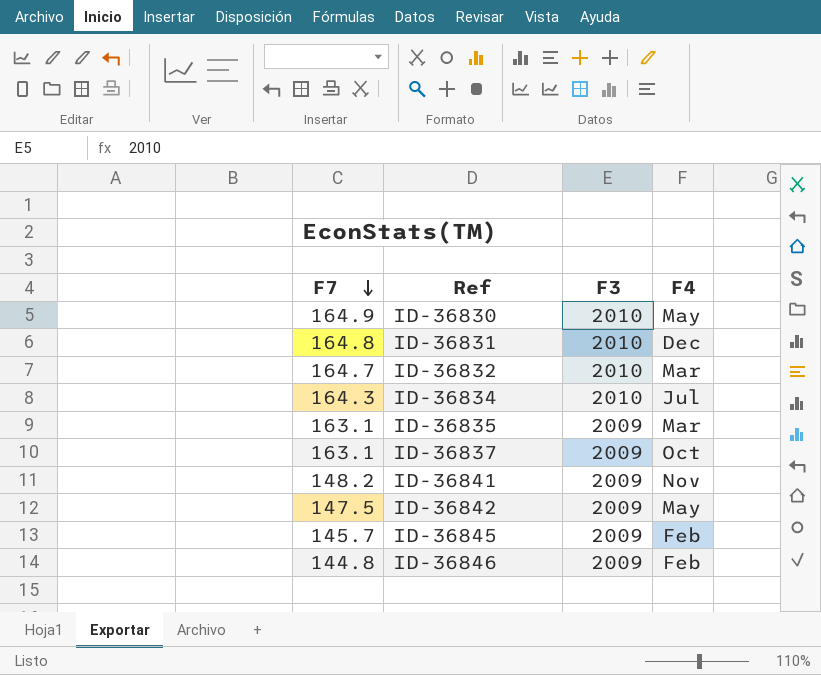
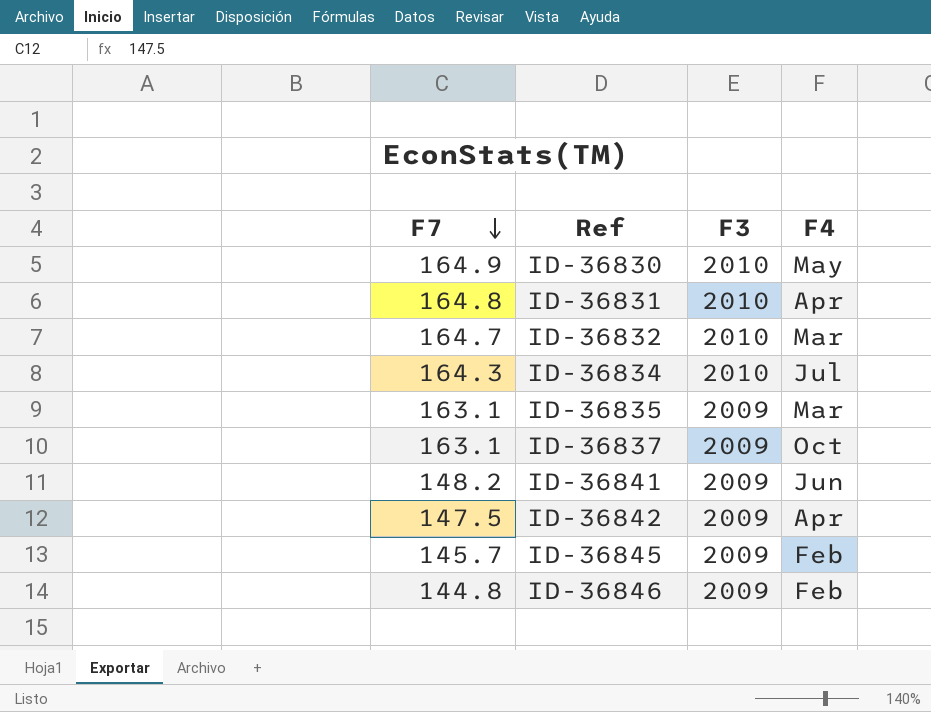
ID-36831 | F4: Dec -> Apr
ID-36841 | F4: Nov -> Jun
ID-36842 | F4: May -> Apr

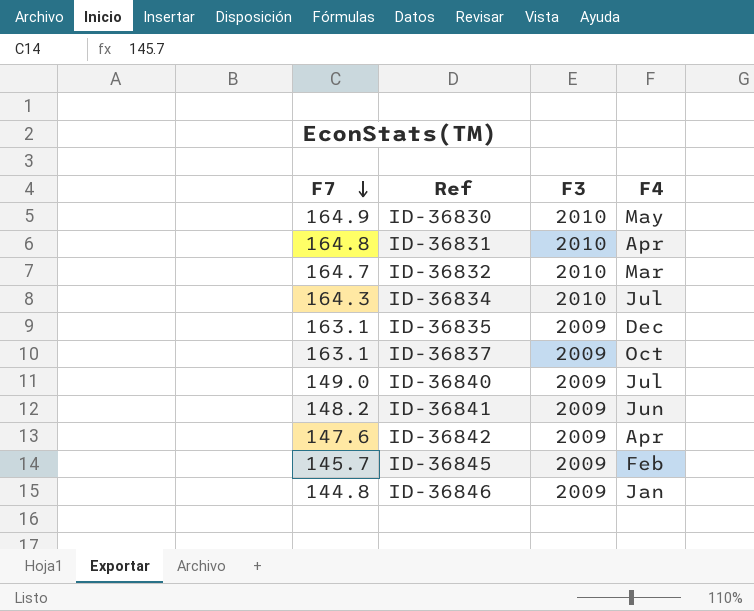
ID-36835 | F4: Mar -> Dec
row ID-36840: none -> 149.0 | 2009 | Jul
ID-36842 | F7: 147.5 -> 147.6
ID-36846 | F4: Feb -> Jan

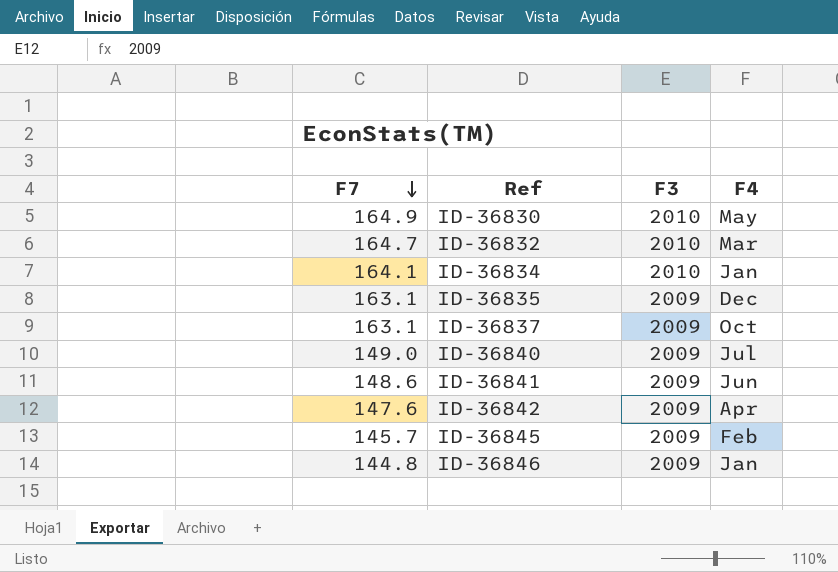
row ID-36831: 164.8 | 2010 | Apr -> none
ID-36834 | F7: 164.3 -> 164.1
ID-36834 | F4: Jul -> Jan
ID-36841 | F7: 148.2 -> 148.6

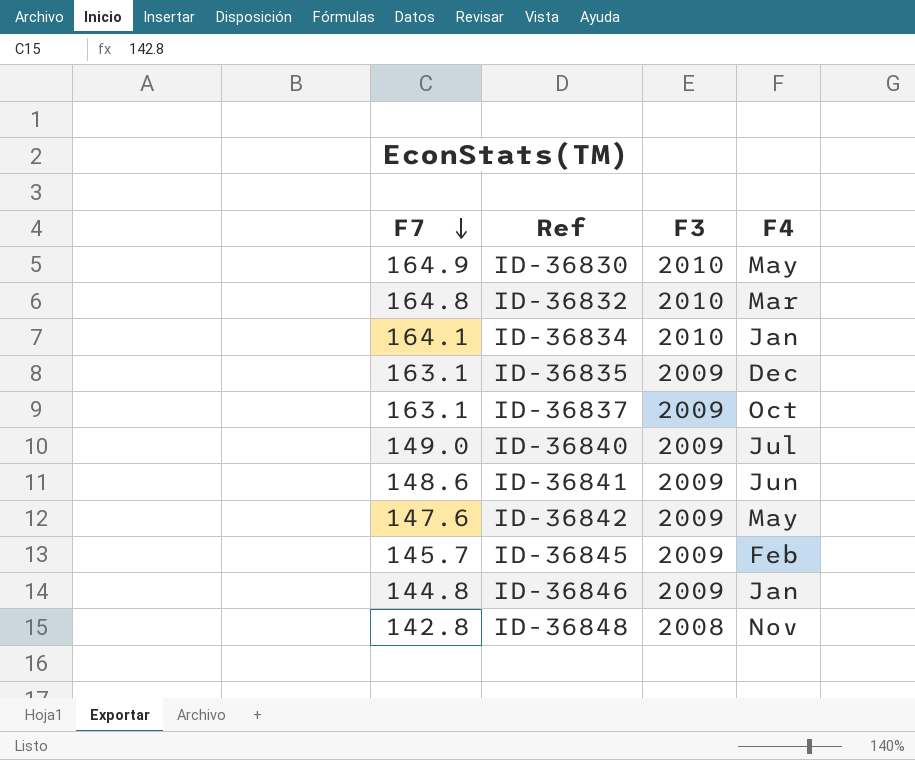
ID-36832 | F7: 164.7 -> 164.8
ID-36842 | F4: Apr -> May
row ID-36848: none -> 142.8 | 2008 | Nov

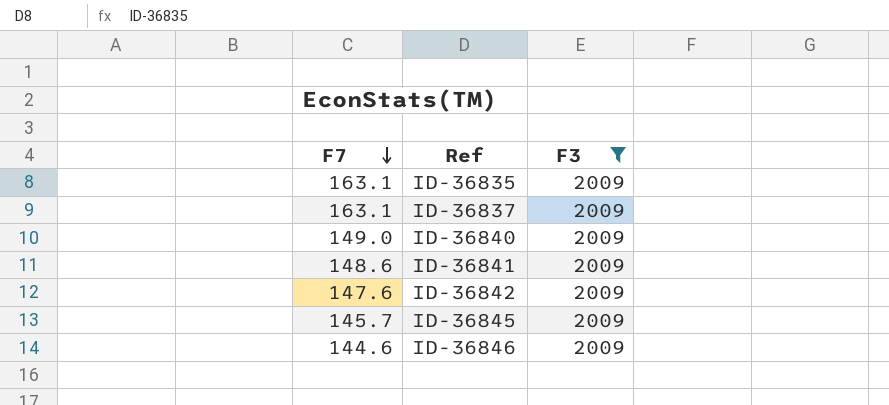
filter: none -> F3 = 2009
column F4 | position: 4 -> none
ID-36846 | F7: 144.8 -> 144.6

